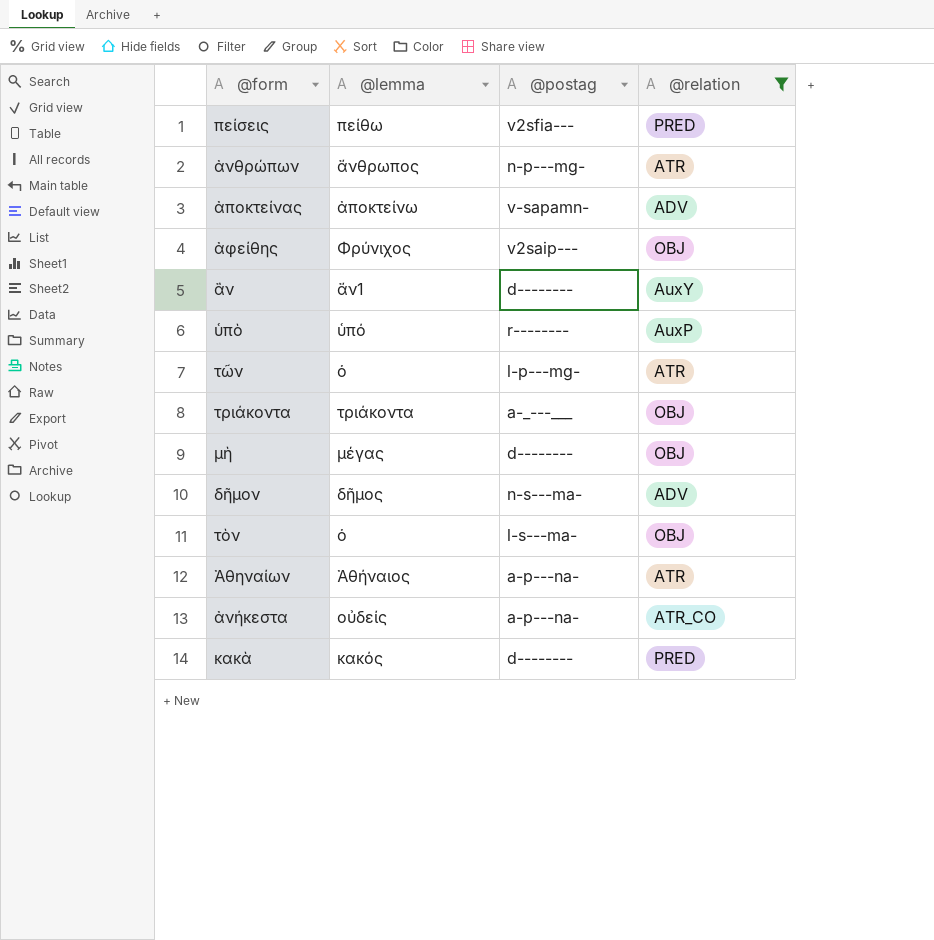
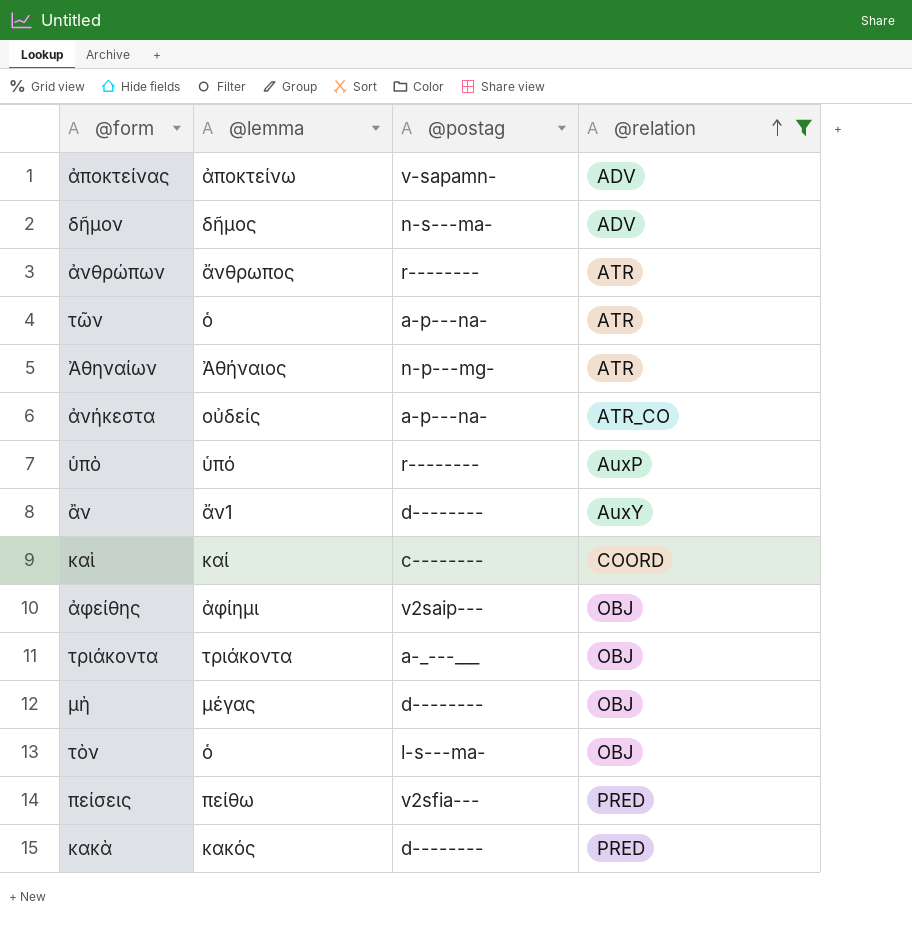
row order: none -> @relation ascending
ἀνθρώπων | @postag: n-p---mg- -> r--------
τῶν | @postag: l-p---mg- -> a-p---na-
Ἀθηναίων | @postag: a-p---na- -> n-p---mg-
row καὶ: none -> καί | c-------- | COORD
ἀφείθης | @lemma: Φρύνιχος -> ἀφίημι

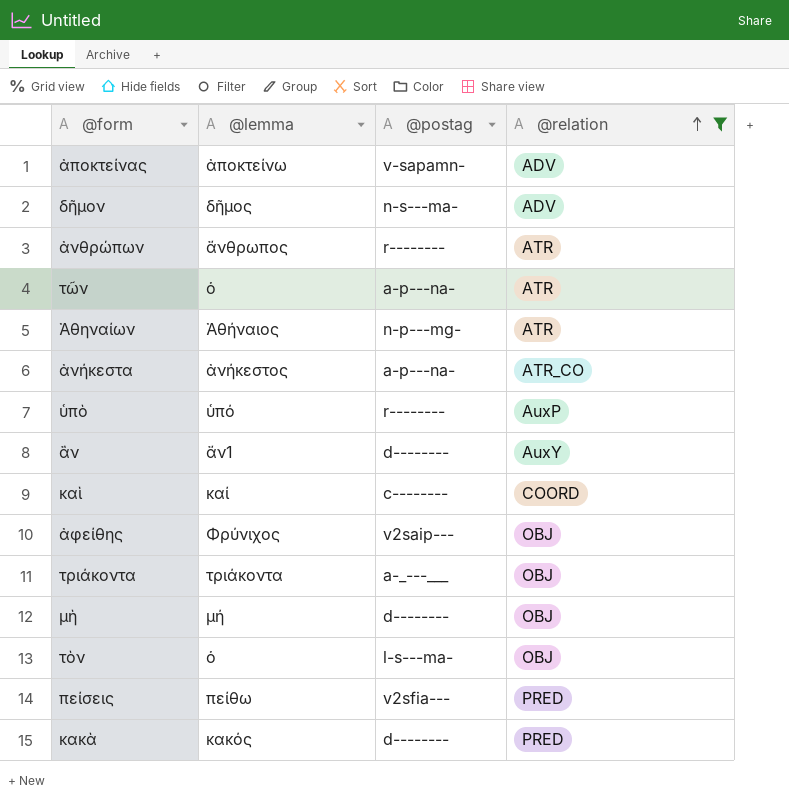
ἀνήκεστα | @lemma: οὐδείς -> ἀνήκεστος
ἀφείθης | @lemma: ἀφίημι -> Φρύνιχος
μὴ | @lemma: μέγας -> μή

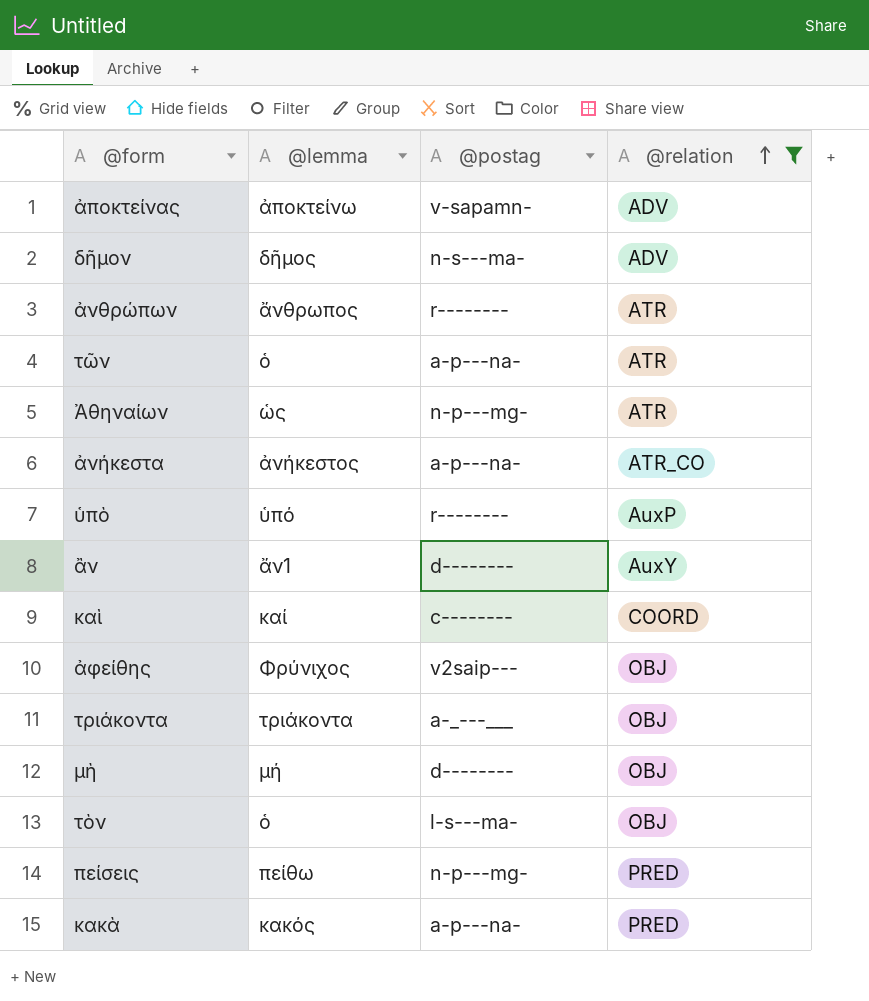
Ἀθηναίων | @lemma: Ἀθήναιος -> ὡς
πείσεις | @postag: v2sfia--- -> n-p---mg-
κακὰ | @postag: d-------- -> a-p---na-

